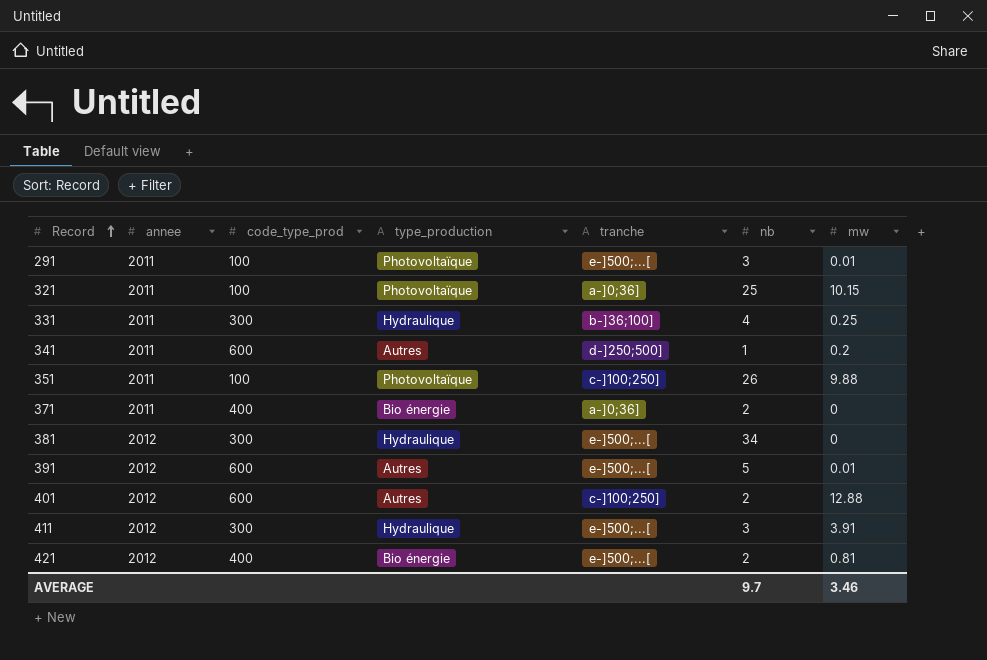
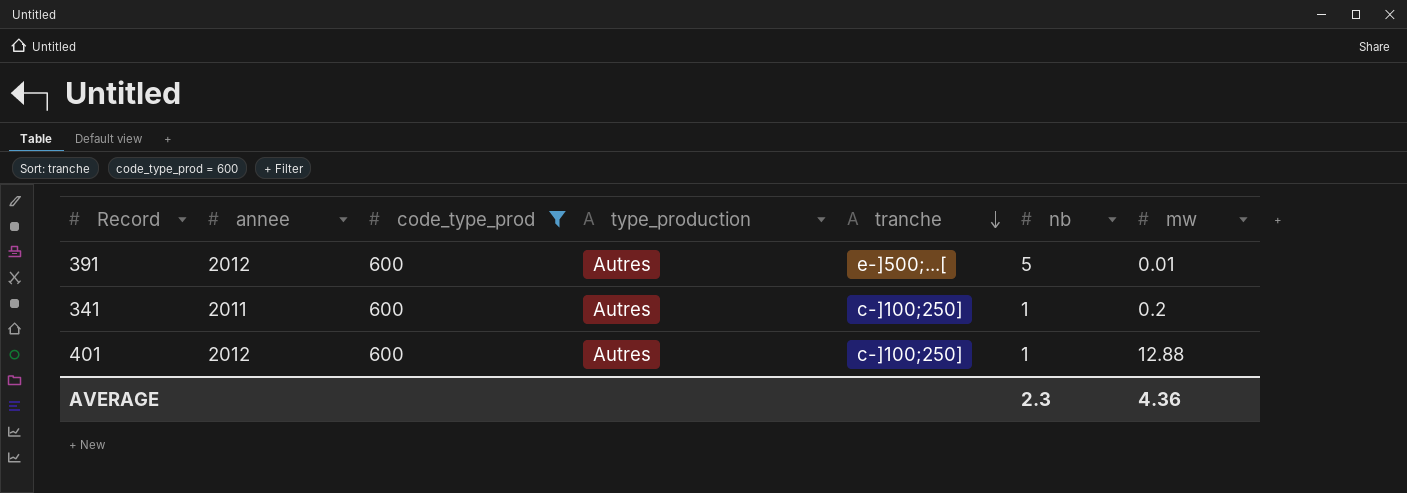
filter: none -> code_type_prod = 600
row order: Record ascending -> tranche descending
341 | tranche: d-]250;500] -> c-]100;250]
401 | nb: 2 -> 1
AVERAGE | nb: 9.7 -> 2.3
AVERAGE | mw: 3.46 -> 4.36

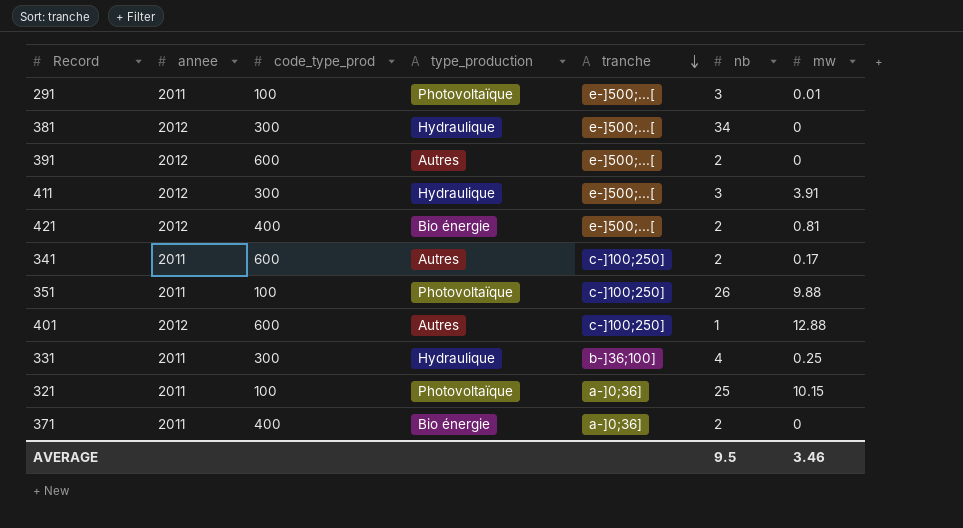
filter: code_type_prod = 600 -> none
391 | nb: 5 -> 2
391 | mw: 0.01 -> 0
341 | nb: 1 -> 2
341 | mw: 0.2 -> 0.17
AVERAGE | nb: 2.3 -> 9.5
AVERAGE | mw: 4.36 -> 3.46

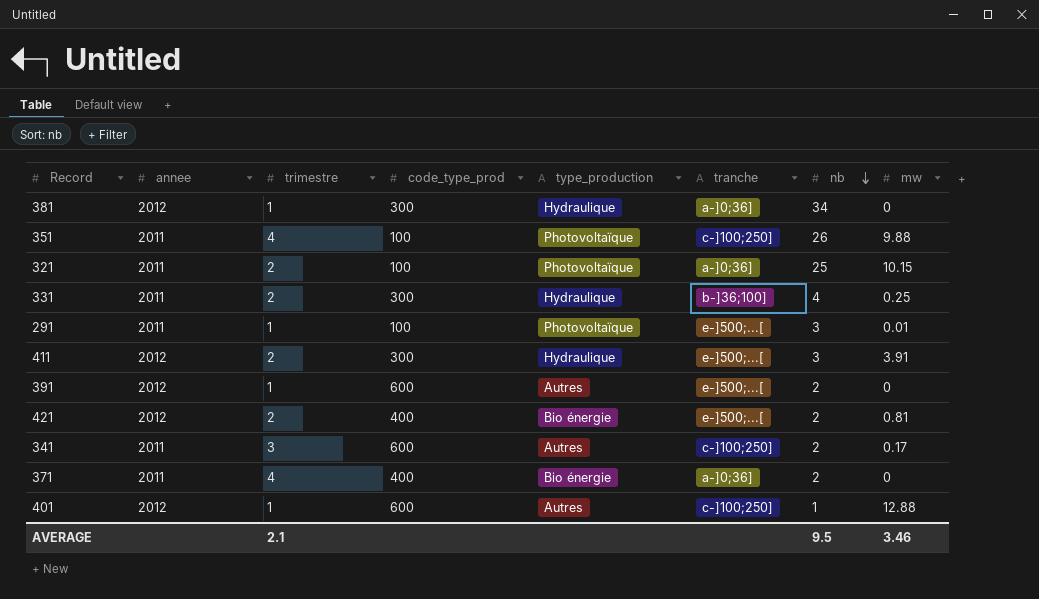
row order: tranche descending -> nb descending
column trimestre | position: none -> 3
381 | tranche: e-]500;...[ -> a-]0;36]

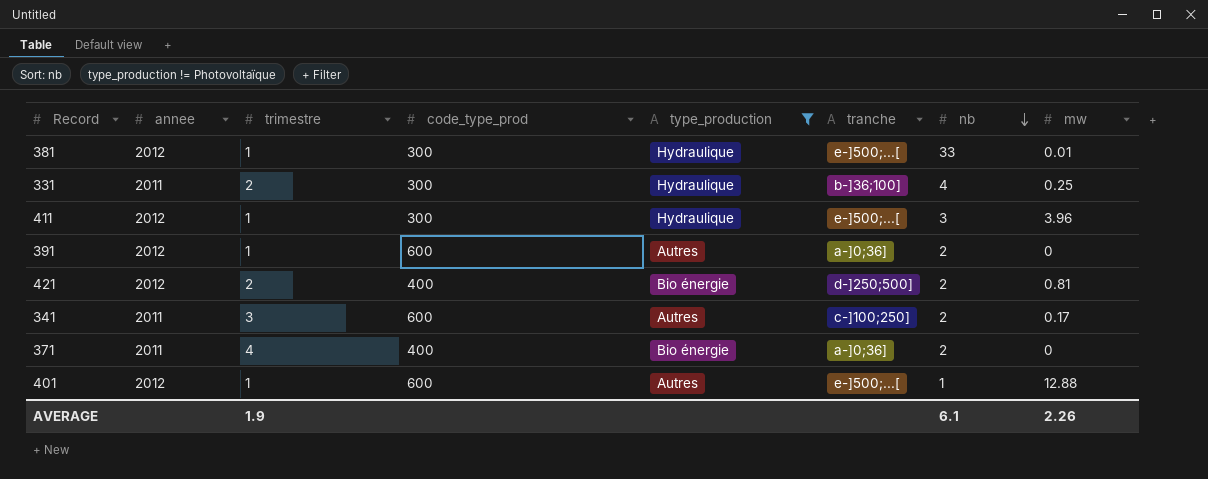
filter: none -> type_production != Photovoltaïque
381 | tranche: a-]0;36] -> e-]500;...[
381 | nb: 34 -> 33
381 | mw: 0 -> 0.01
411 | trimestre: 2 -> 1
411 | mw: 3.91 -> 3.96
391 | tranche: e-]500;...[ -> a-]0;36]
421 | tranche: e-]500;...[ -> d-]250;500]
401 | tranche: c-]100;250] -> e-]500;...[
AVERAGE | trimestre: 2.1 -> 1.9
AVERAGE | nb: 9.5 -> 6.1
AVERAGE | mw: 3.46 -> 2.26

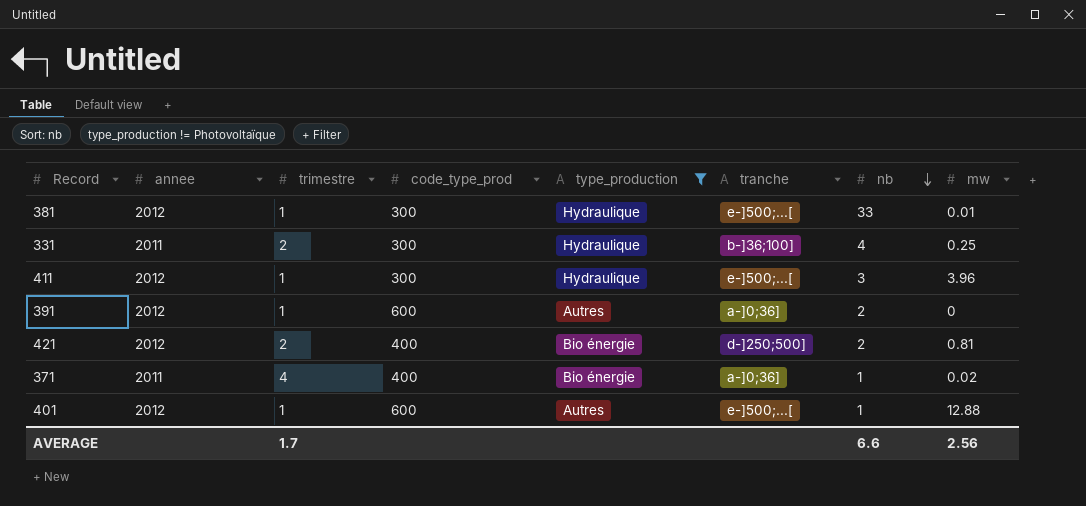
row 341: 2011 | 3 | 600 | Autres | c-]100;250] | 2 | 0.17 -> none
371 | nb: 2 -> 1
371 | mw: 0 -> 0.02
AVERAGE | trimestre: 1.9 -> 1.7
AVERAGE | nb: 6.1 -> 6.6
AVERAGE | mw: 2.26 -> 2.56

